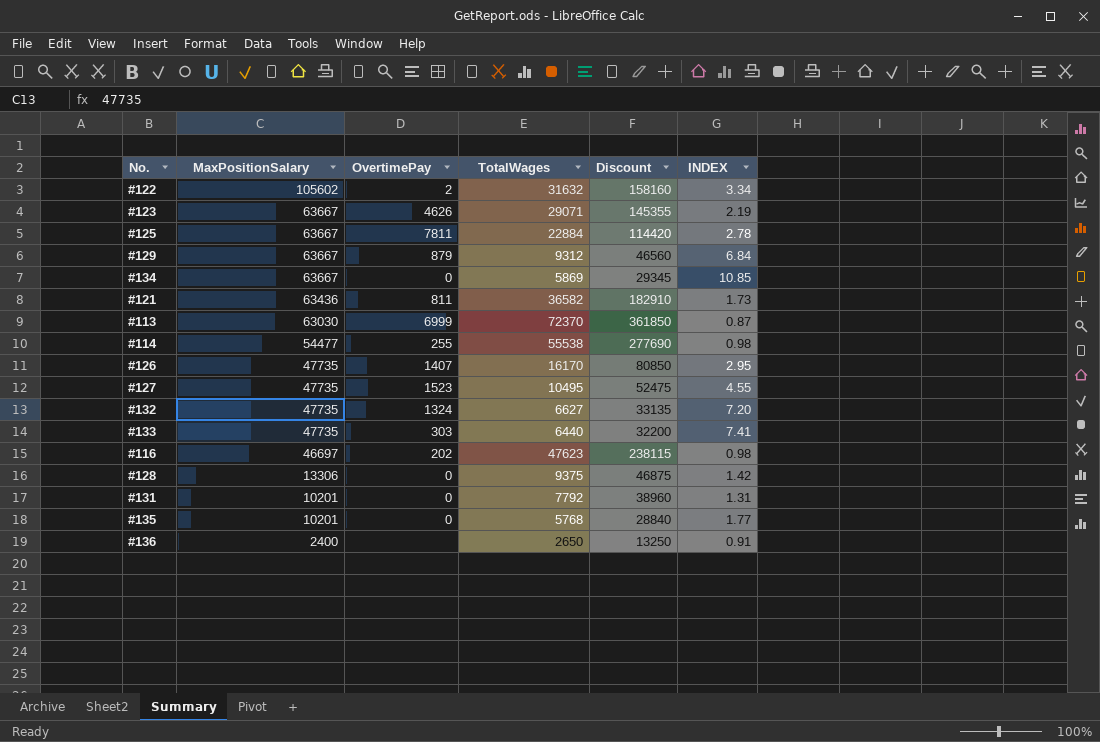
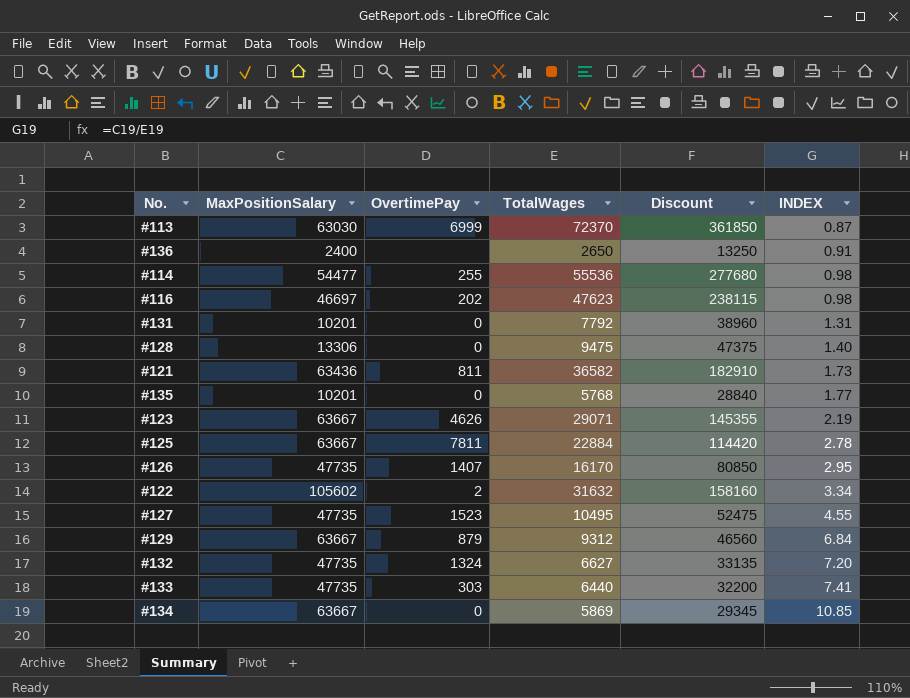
row order: MaxPositionSalary descending -> INDEX ascending
#114 | TotalWages: 55538 -> 55536
#114 | Discount: 277690 -> 277680
#128 | TotalWages: 9375 -> 9475
#128 | Discount: 46875 -> 47375
#128 | INDEX: 1.42 -> 1.40

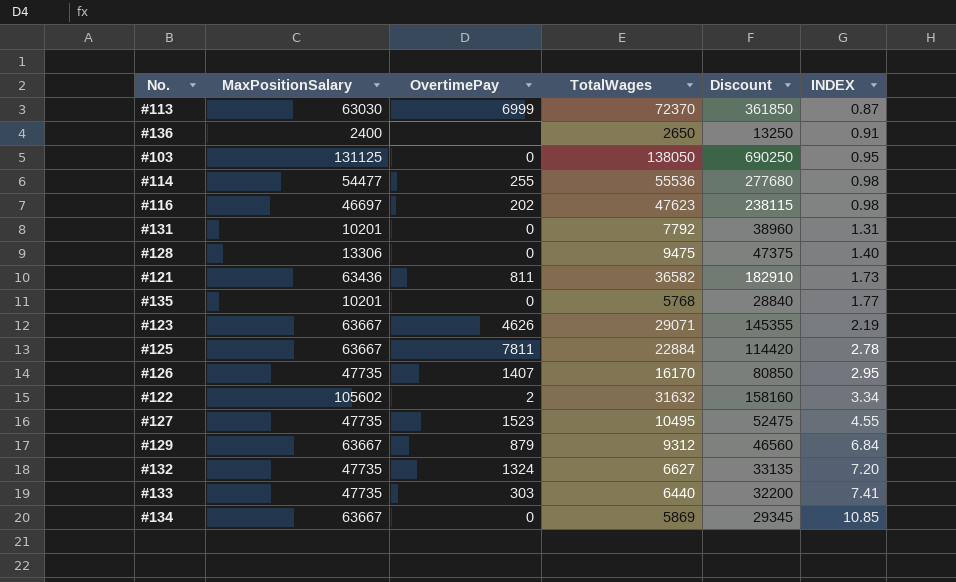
row #103: none -> 131125 | 0 | 138050 | 690250 | 0.95

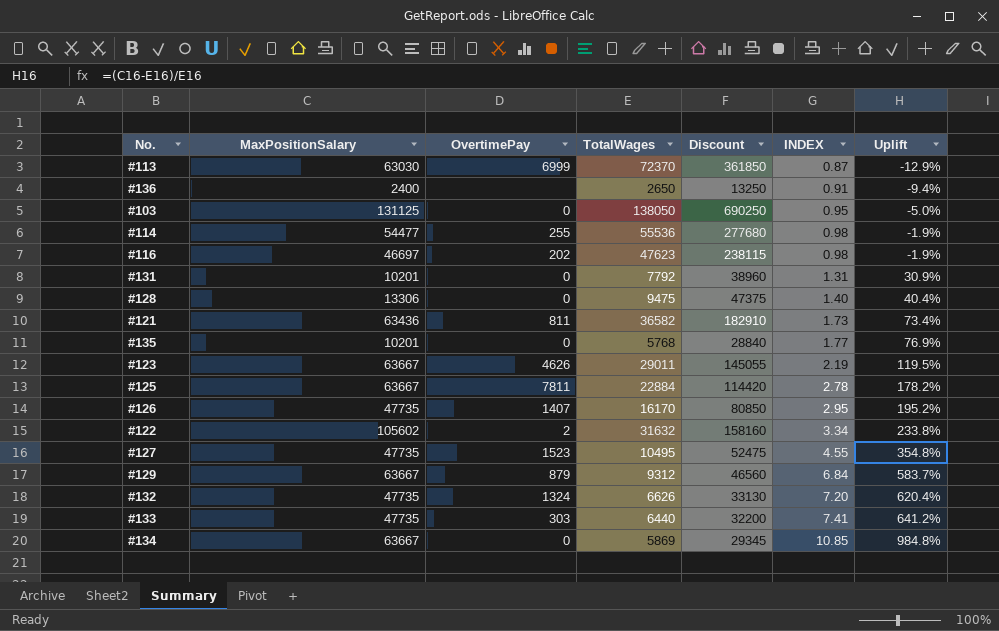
column Uplift | formula: none -> ([MaxPositionSalary] - [TotalWages]) / [TotalWages]
#123 | TotalWages: 29071 -> 29011
#123 | Discount: 145355 -> 145055
#132 | TotalWages: 6627 -> 6626
#132 | Discount: 33135 -> 33130

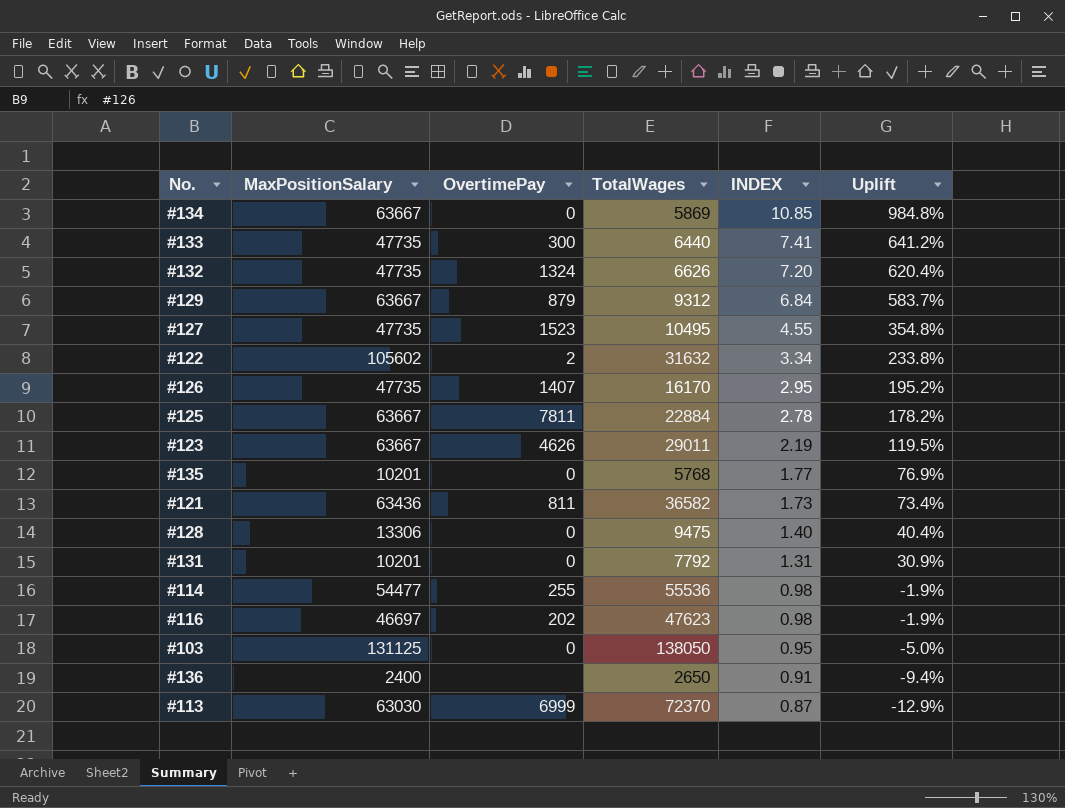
row order: INDEX ascending -> INDEX descending
column Discount | formula: [TotalWages] * 5 -> none
#133 | OvertimePay: 303 -> 300

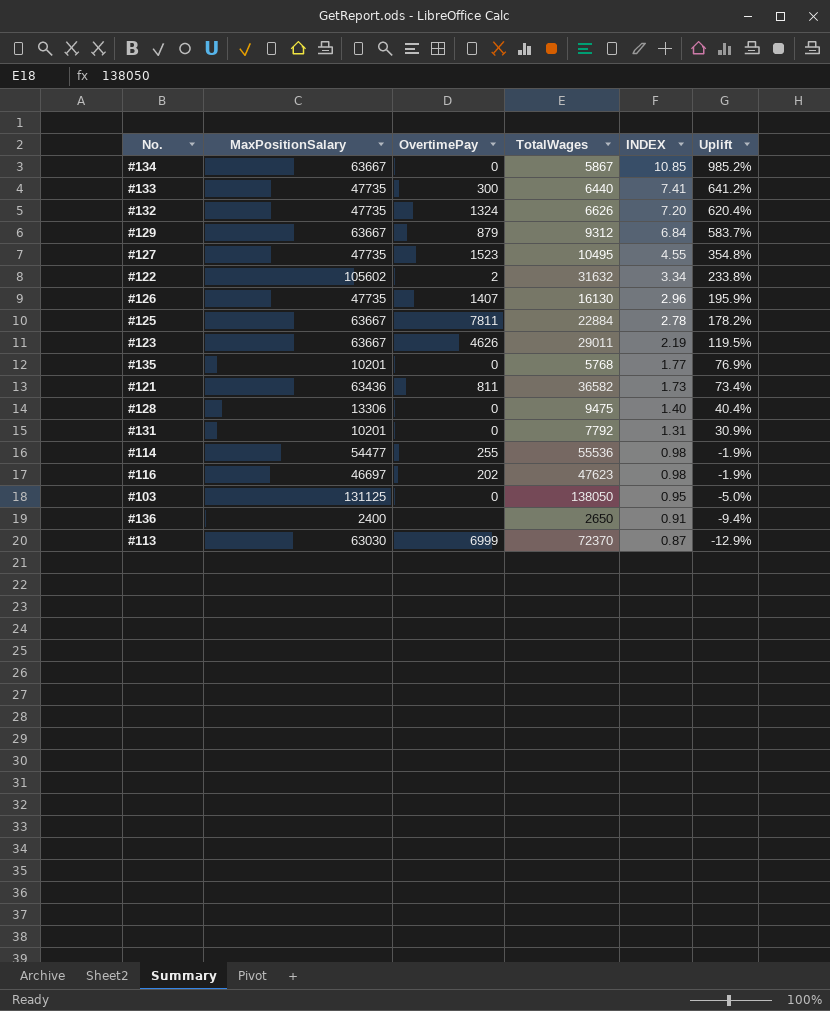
#134 | TotalWages: 5869 -> 5867
#134 | Uplift: 984.8% -> 985.2%
#126 | TotalWages: 16170 -> 16130
#126 | INDEX: 2.95 -> 2.96
#126 | Uplift: 195.2% -> 195.9%

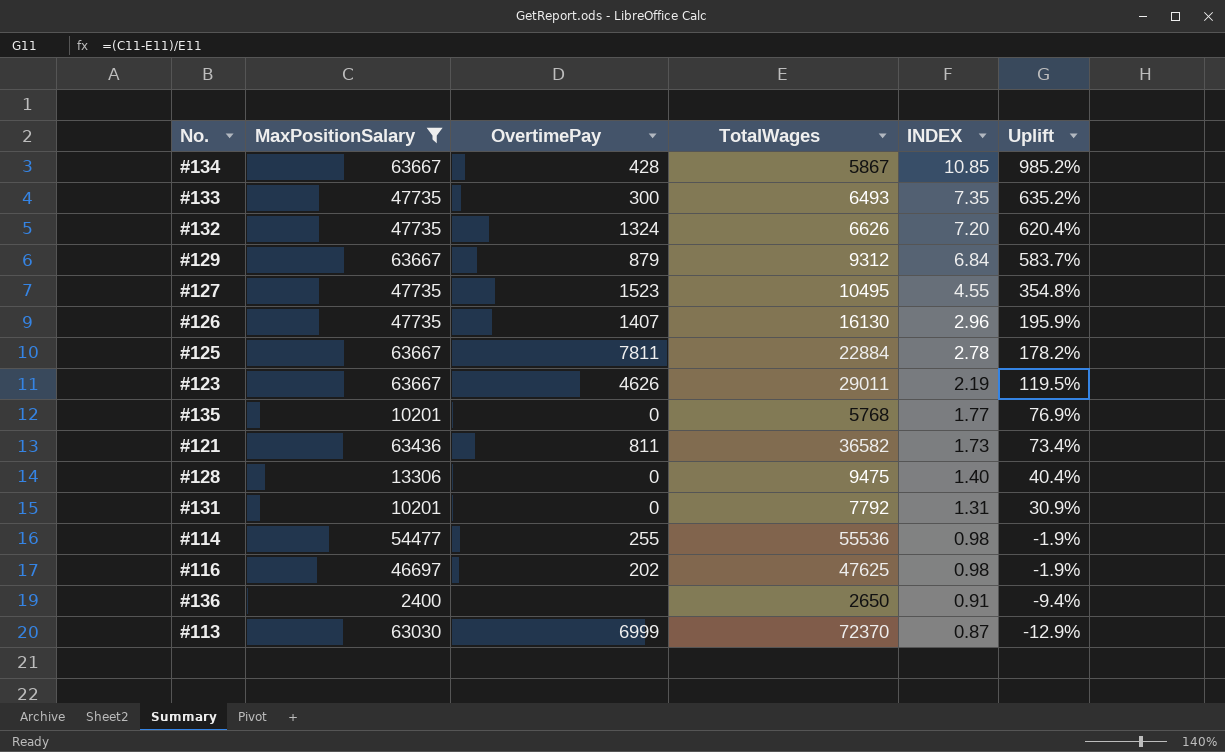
filter: none -> MaxPositionSalary <= 63667
#134 | OvertimePay: 0 -> 428
#133 | TotalWages: 6440 -> 6493
#133 | INDEX: 7.41 -> 7.35
#133 | Uplift: 641.2% -> 635.2%
#116 | TotalWages: 47623 -> 47625

